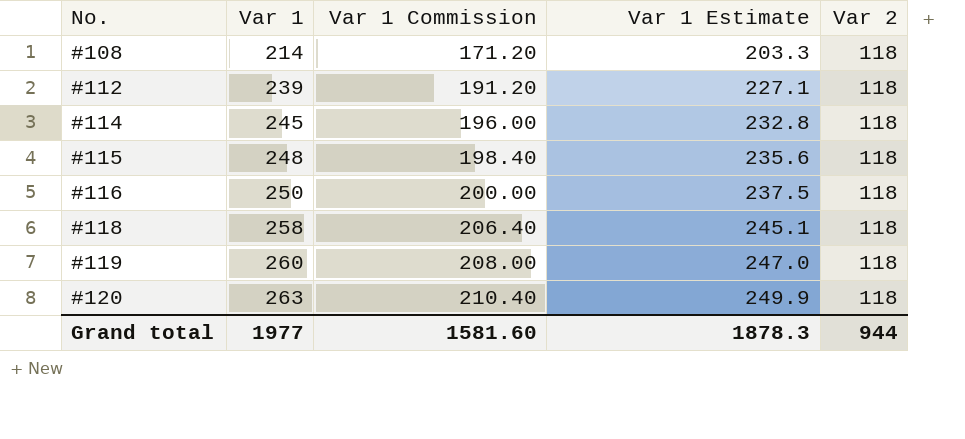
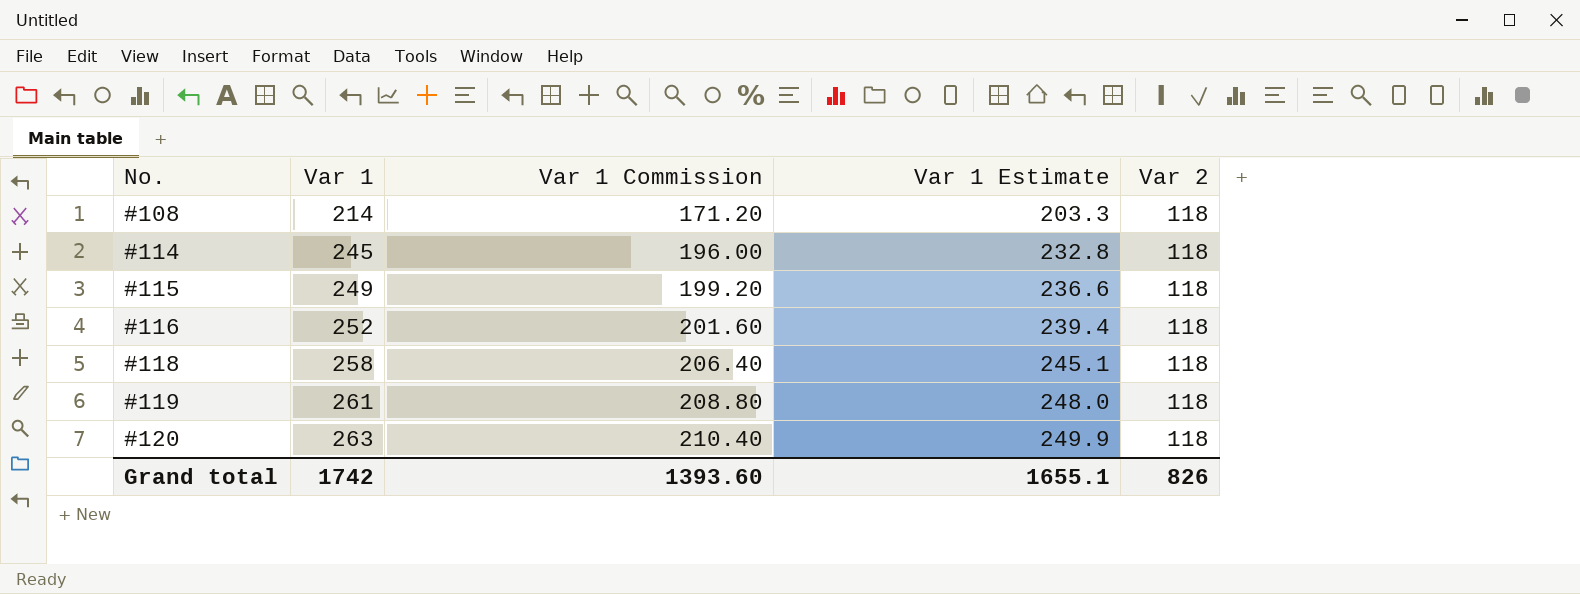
row #112: 239 | 191.20 | 227.1 | 118 -> none
#115 | Var 1: 248 -> 249
#115 | Var 1 Commission: 198.40 -> 199.20
#115 | Var 1 Estimate: 235.6 -> 236.6
#116 | Var 1: 250 -> 252
#116 | Var 1 Commission: 200.00 -> 201.60
#116 | Var 1 Estimate: 237.5 -> 239.4
#119 | Var 1: 260 -> 261
#119 | Var 1 Commission: 208.00 -> 208.80
#119 | Var 1 Estimate: 247.0 -> 248.0
Grand total | Var 1: 1977 -> 1742
Grand total | Var 1 Commission: 1581.60 -> 1393.60
Grand total | Var 1 Estimate: 1878.3 -> 1655.1
Grand total | Var 2: 944 -> 826

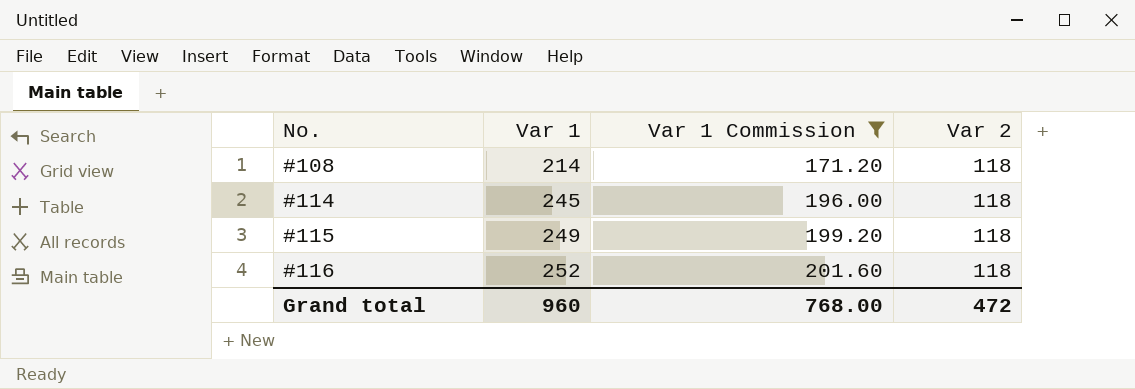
filter: none -> Var 1 Commission <= 201.60
column Var 1 Estimate | formula: [Var 1] * 0.95 -> none
Grand total | Var 1: 1742 -> 960
Grand total | Var 1 Commission: 1393.60 -> 768.00
Grand total | Var 2: 826 -> 472

